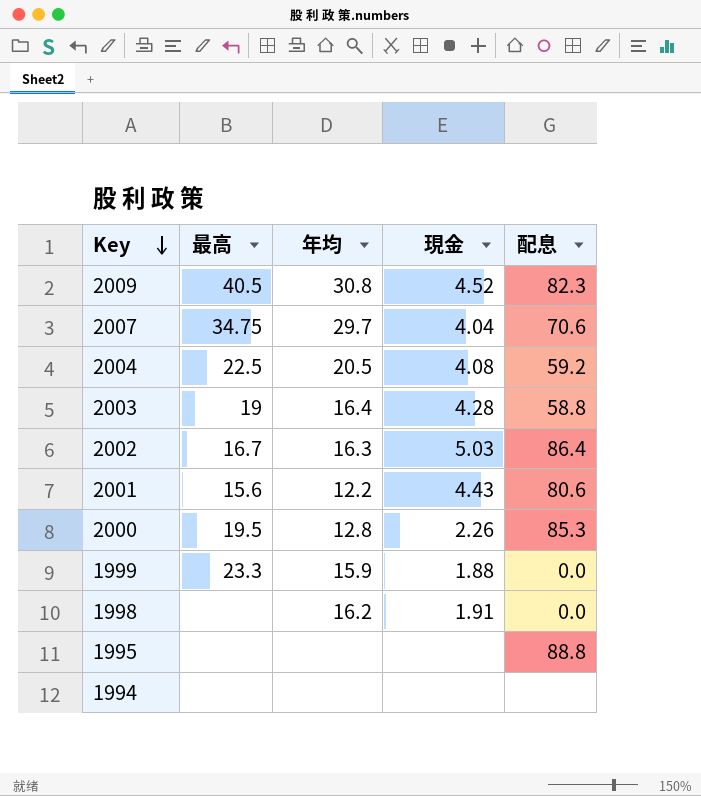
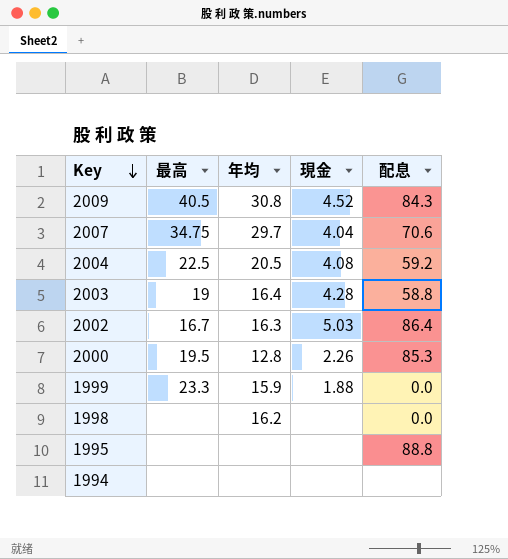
row 2001: 15.6 | 12.2 | 4.43 | 80.6 -> none
2009 | 配息: 82.3 -> 84.3
1998 | 現金: 1.91 -> none

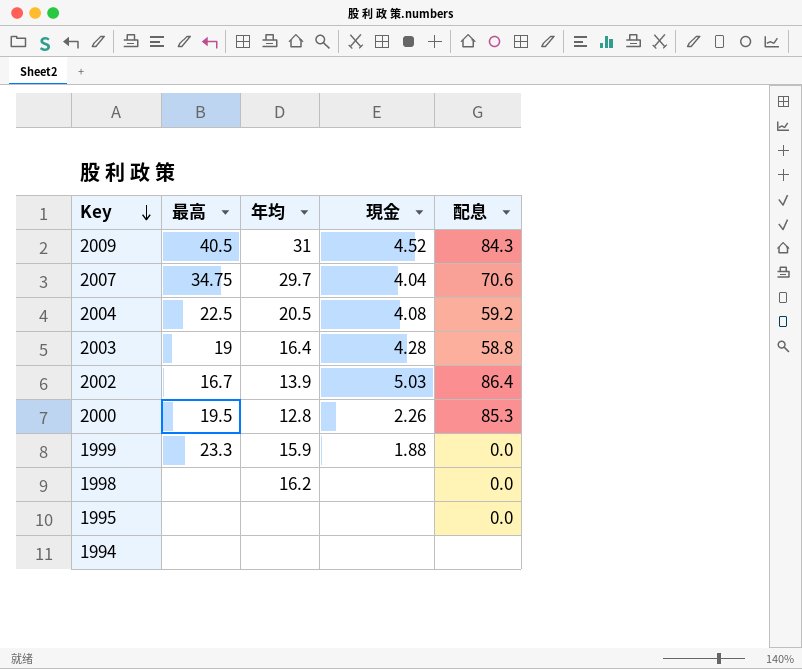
2009 | 年均: 30.8 -> 31
2002 | 年均: 16.3 -> 13.9
1995 | 配息: 88.8 -> 0.0

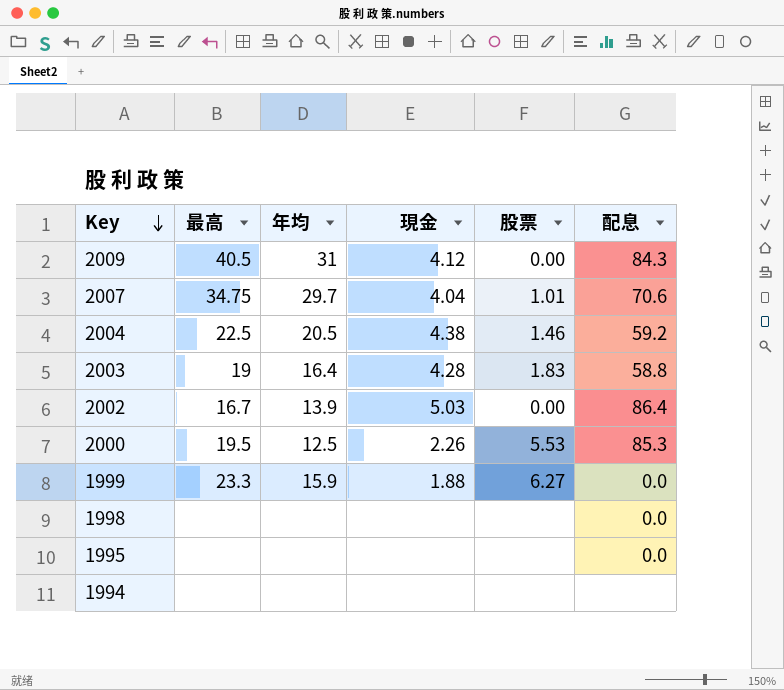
column 股票 | position: none -> 5
2009 | 現金: 4.52 -> 4.12
2004 | 現金: 4.08 -> 4.38
2000 | 年均: 12.8 -> 12.5
1998 | 年均: 16.2 -> none

